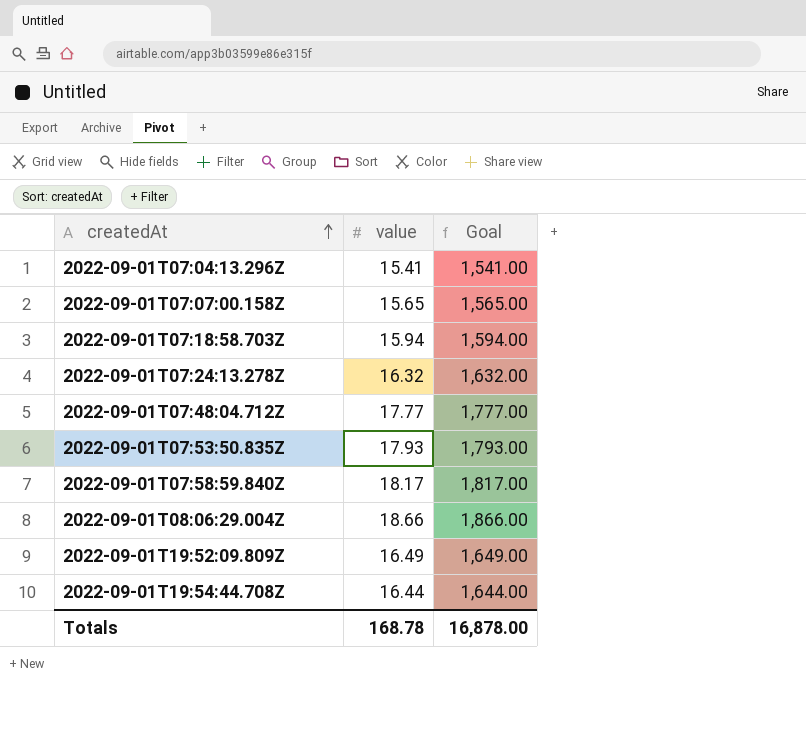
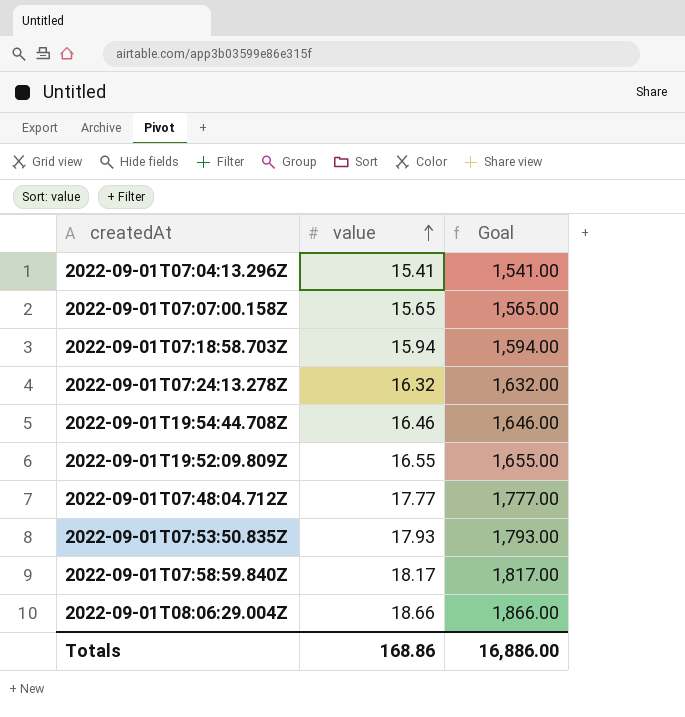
row order: createdAt ascending -> value ascending
2022-09-01T19:54:44.708Z | value: 16.44 -> 16.46
2022-09-01T19:54:44.708Z | Goal: 1,644.00 -> 1,646.00
2022-09-01T19:52:09.809Z | value: 16.49 -> 16.55
2022-09-01T19:52:09.809Z | Goal: 1,649.00 -> 1,655.00
Totals | value: 168.78 -> 168.86
Totals | Goal: 16,878.00 -> 16,886.00

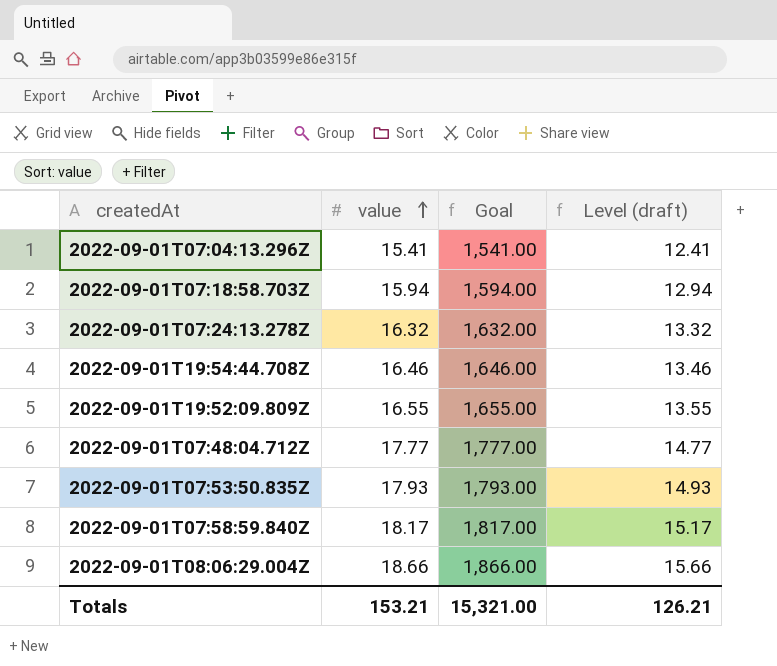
column Level (draft) | formula: none -> [value] - 3
row 2022-09-01T07:07:00.158Z: 15.65 | 1,565.00 -> none
Totals | value: 168.86 -> 153.21
Totals | Goal: 16,886.00 -> 15,321.00

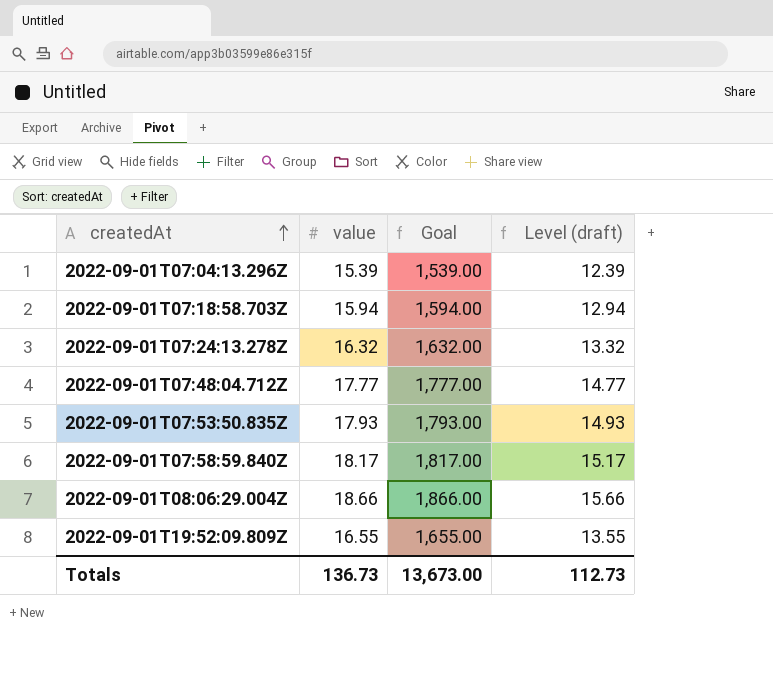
row order: value ascending -> createdAt ascending
row 2022-09-01T19:54:44.708Z: 16.46 | 1,646.00 | 13.46 -> none
2022-09-01T07:04:13.296Z | value: 15.41 -> 15.39
2022-09-01T07:04:13.296Z | Goal: 1,541.00 -> 1,539.00
2022-09-01T07:04:13.296Z | Level (draft): 12.41 -> 12.39
Totals | value: 153.21 -> 136.73
Totals | Goal: 15,321.00 -> 13,673.00
Totals | Level (draft): 126.21 -> 112.73

